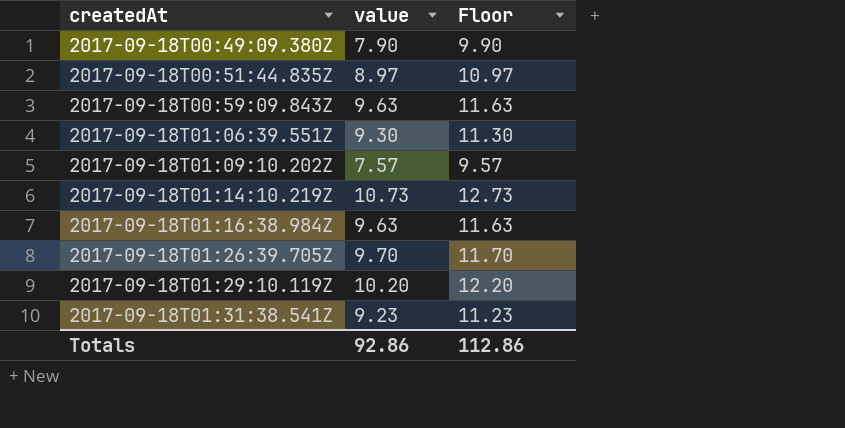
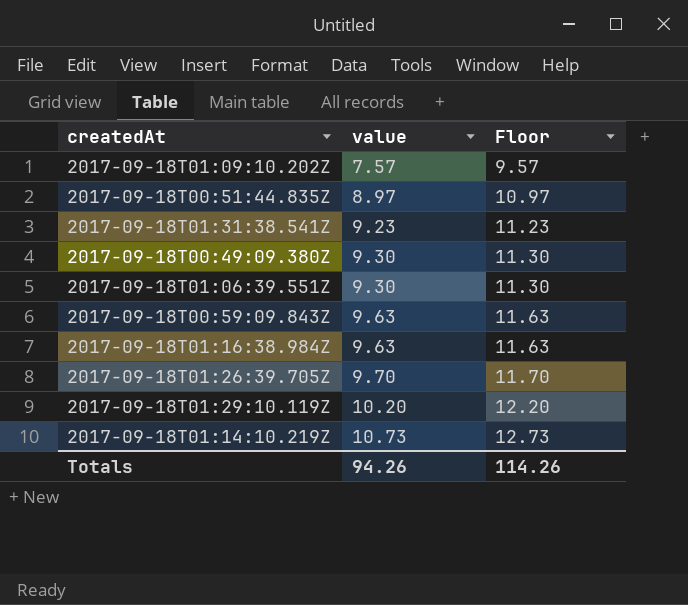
row order: createdAt ascending -> value ascending
2017-09-18T00:49:09.380Z | value: 7.90 -> 9.30
2017-09-18T00:49:09.380Z | Floor: 9.90 -> 11.30
Totals | value: 92.86 -> 94.26
Totals | Floor: 112.86 -> 114.26

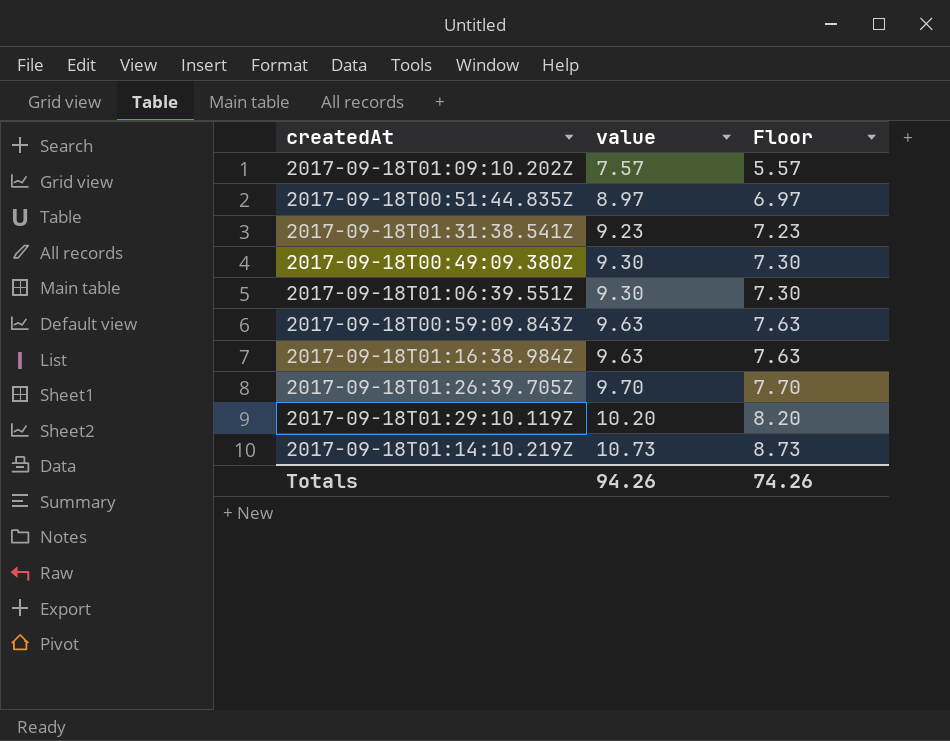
column Floor | formula: [value] + 2 -> [value] - 2
Totals | Floor: 114.26 -> 74.26

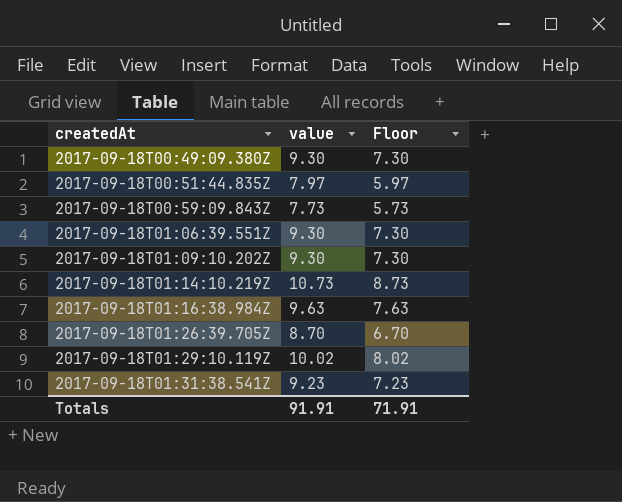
row order: value ascending -> createdAt ascending
2017-09-18T00:51:44.835Z | value: 8.97 -> 7.97
2017-09-18T00:51:44.835Z | Floor: 6.97 -> 5.97
2017-09-18T00:59:09.843Z | value: 9.63 -> 7.73
2017-09-18T00:59:09.843Z | Floor: 7.63 -> 5.73
2017-09-18T01:09:10.202Z | value: 7.57 -> 9.30
2017-09-18T01:09:10.202Z | Floor: 5.57 -> 7.30
2017-09-18T01:26:39.705Z | value: 9.70 -> 8.70
2017-09-18T01:26:39.705Z | Floor: 7.70 -> 6.70
2017-09-18T01:29:10.119Z | value: 10.20 -> 10.02
2017-09-18T01:29:10.119Z | Floor: 8.20 -> 8.02
Totals | value: 94.26 -> 91.91
Totals | Floor: 74.26 -> 71.91

